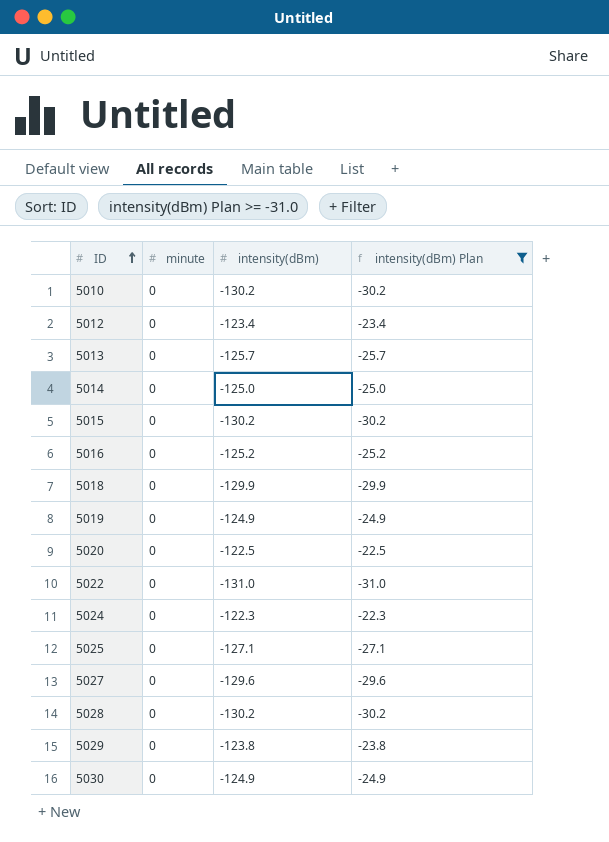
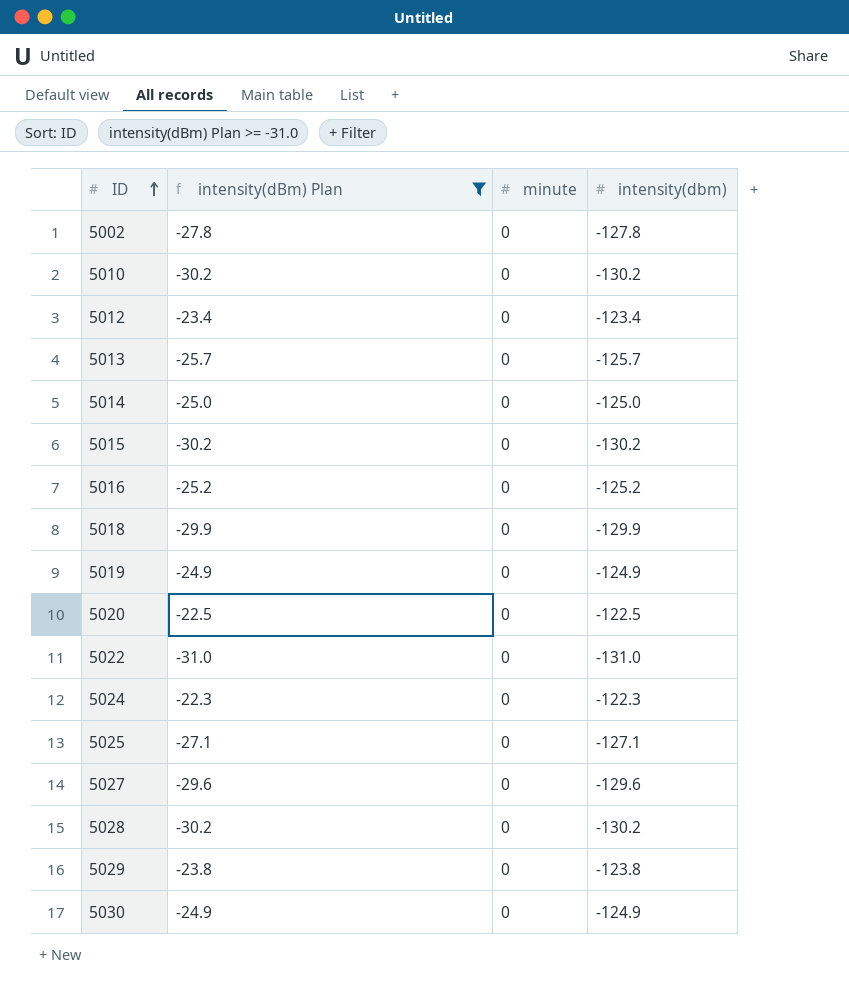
column intensity(dBm) Plan | position: 4 -> 2
column name: intensity(dBm) -> intensity(dbm)
row 5002: none -> -27.8 | 0 | -127.8

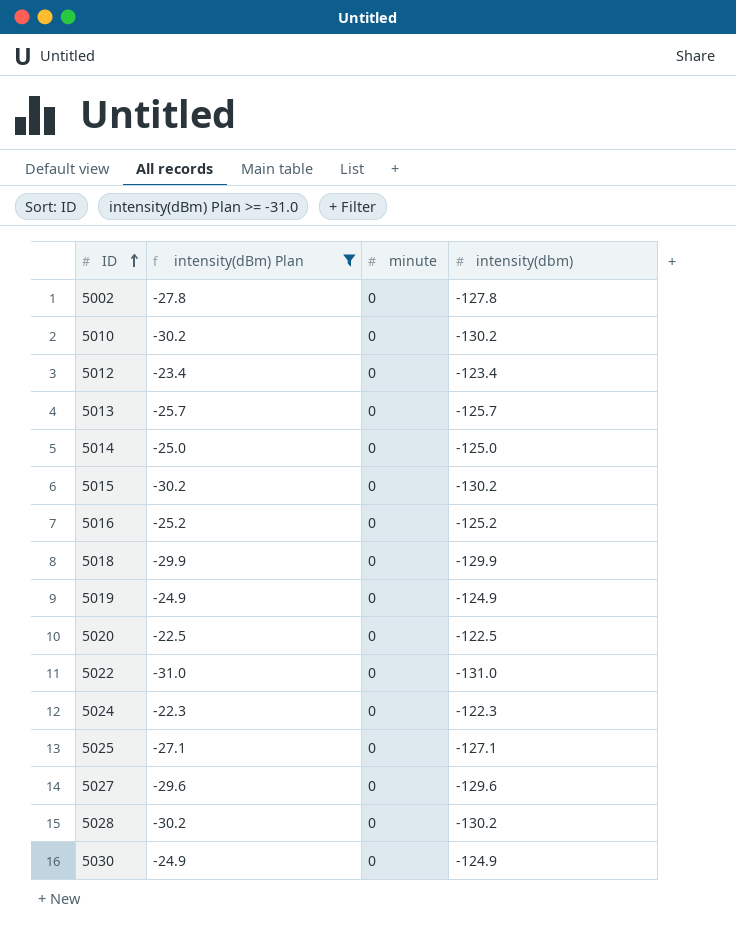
row 5029: -23.8 | 0 | -123.8 -> none

